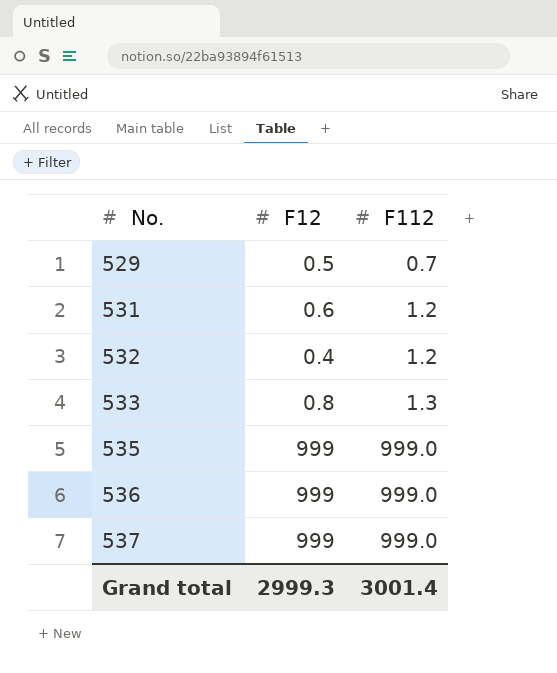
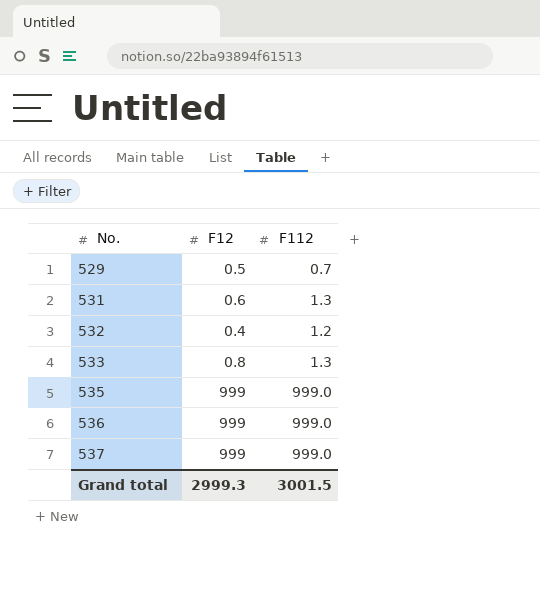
531 | F112: 1.2 -> 1.3
Grand total | F112: 3001.4 -> 3001.5

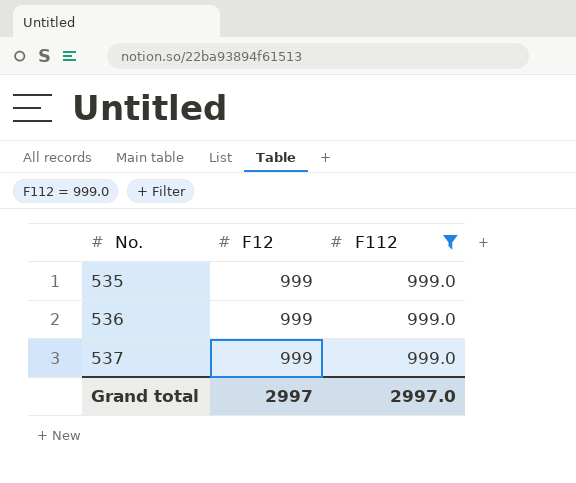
filter: none -> F112 = 999.0
Grand total | F12: 2999.3 -> 2997
Grand total | F112: 3001.5 -> 2997.0

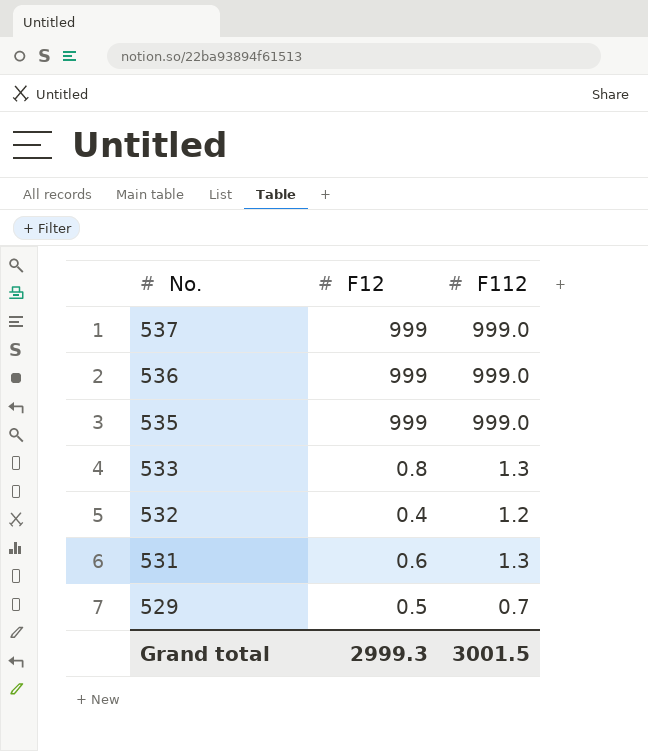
filter: F112 = 999.0 -> none
row order: No. ascending -> No. descending
Grand total | F12: 2997 -> 2999.3
Grand total | F112: 2997.0 -> 3001.5

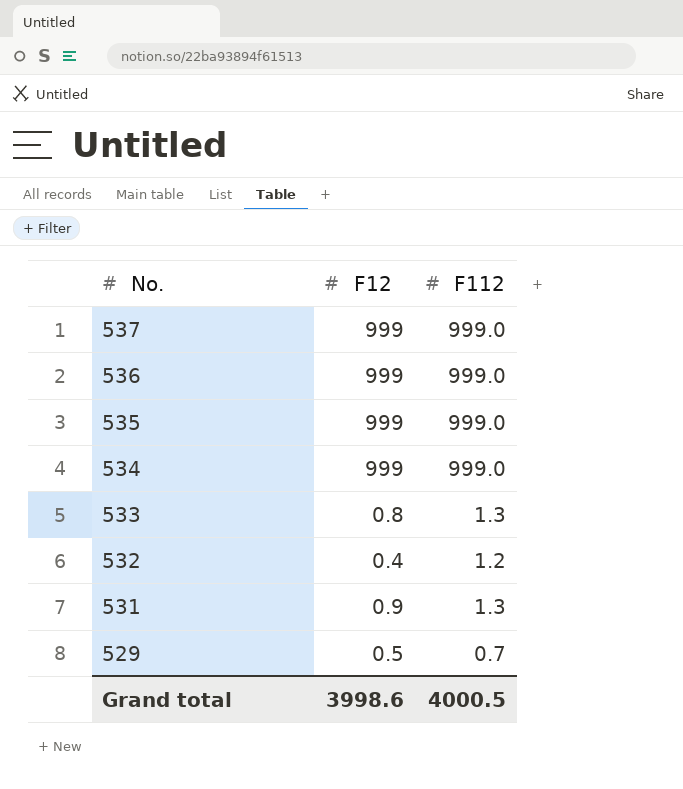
row 534: none -> 999 | 999.0
531 | F12: 0.6 -> 0.9
Grand total | F12: 2999.3 -> 3998.6
Grand total | F112: 3001.5 -> 4000.5

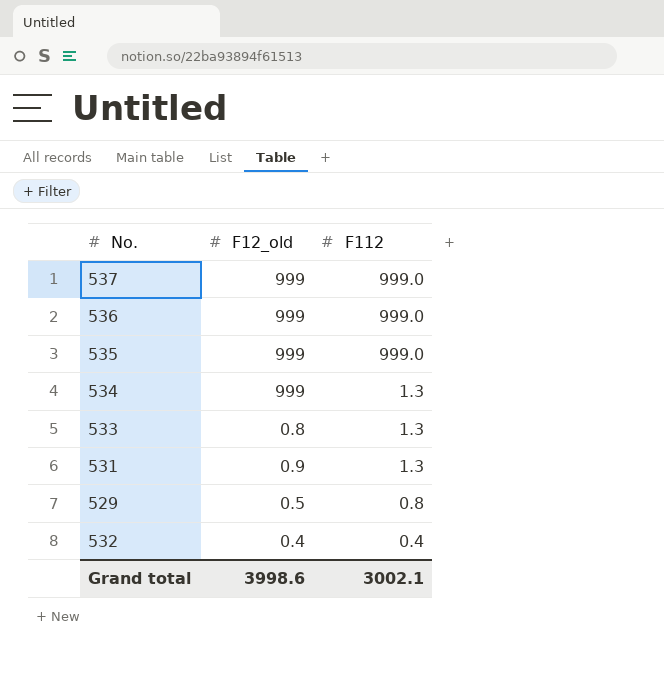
row order: No. descending -> F112 descending
column name: F12 -> F12_old
534 | F112: 999.0 -> 1.3
529 | F112: 0.7 -> 0.8
532 | F112: 1.2 -> 0.4
Grand total | F112: 4000.5 -> 3002.1

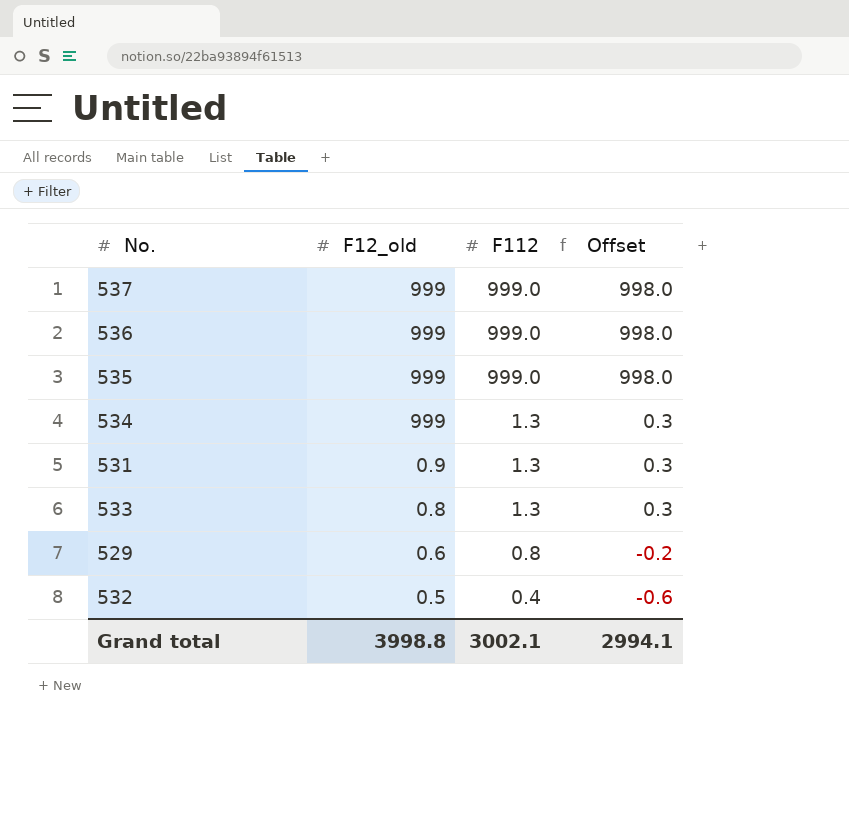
row order: F112 descending -> F12_old descending
column Offset | formula: none -> [F112] - 1
529 | F12_old: 0.5 -> 0.6
532 | F12_old: 0.4 -> 0.5
Grand total | F12_old: 3998.6 -> 3998.8

